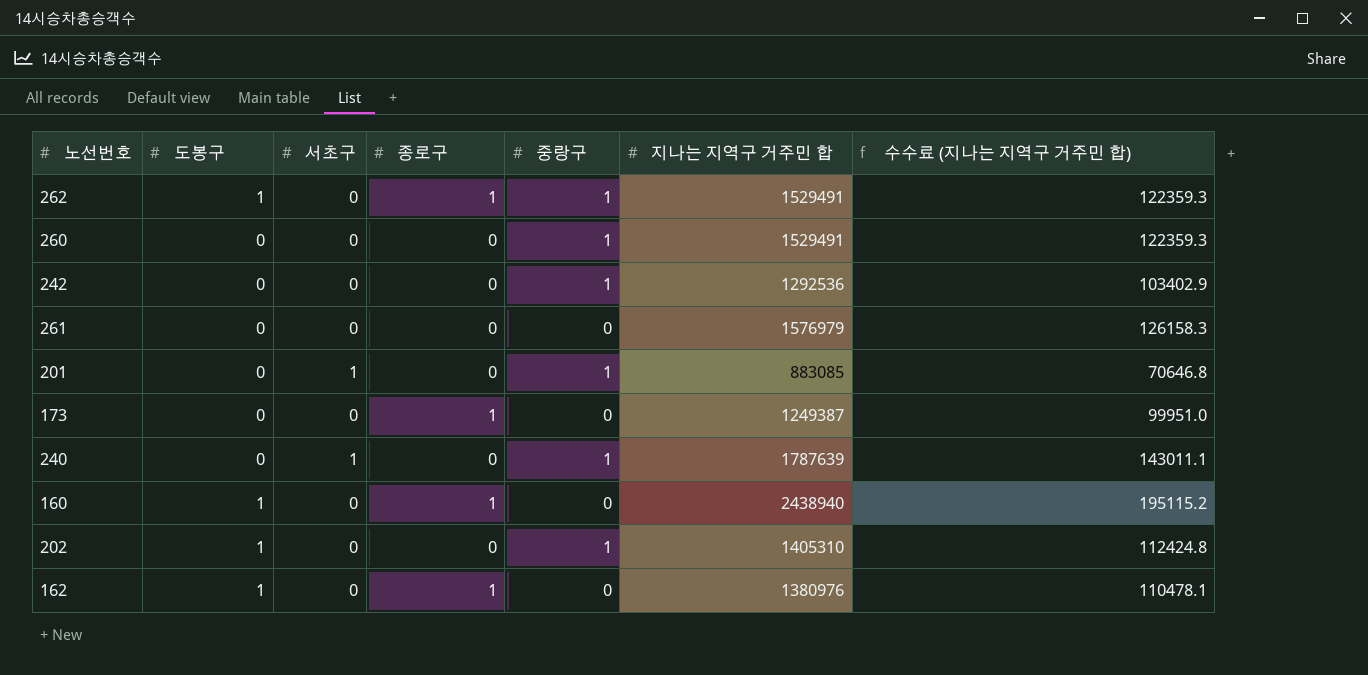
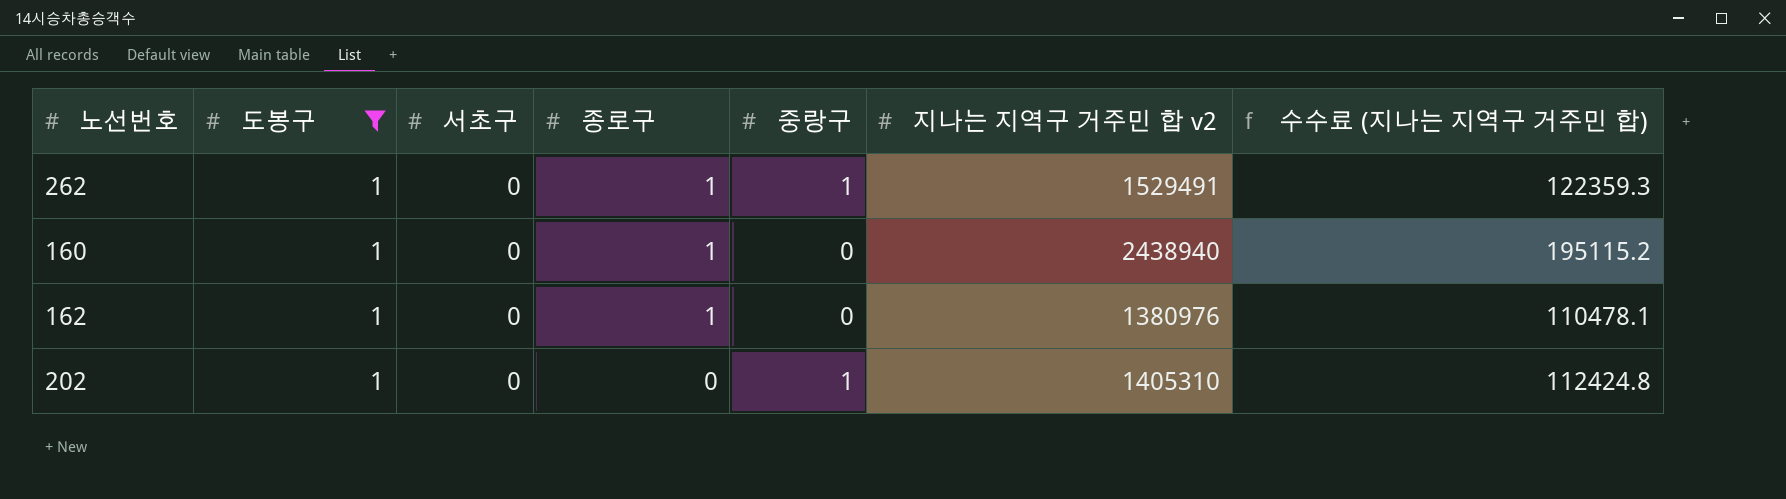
filter: none -> 도봉구 = 1
row order: none -> 종로구 descending
column name: 지나는 지역구 거주민 합 -> 지나는 지역구 거주민 합 v2

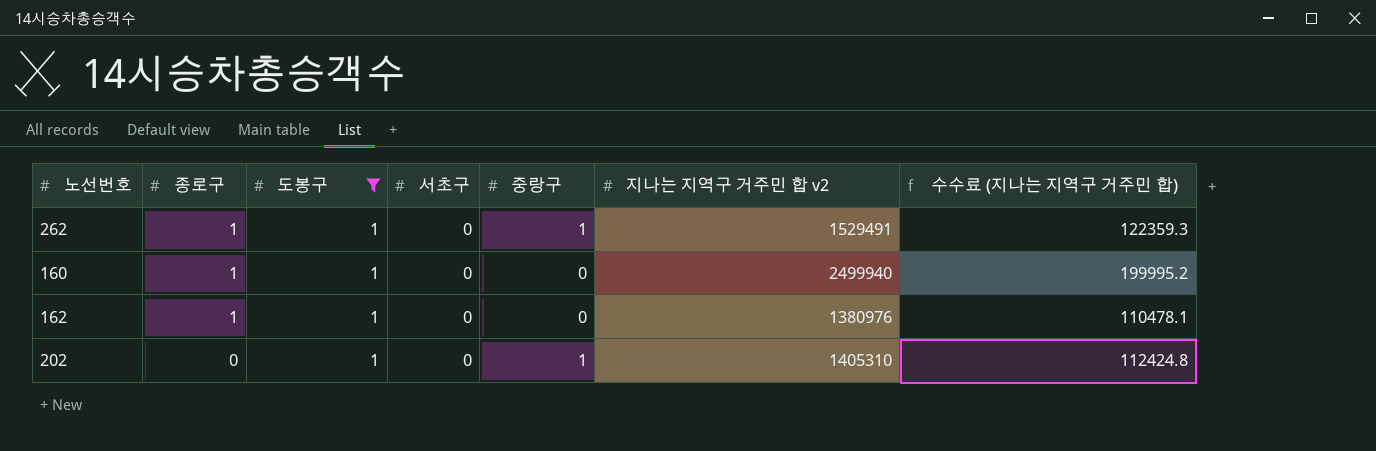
column 종로구 | position: 4 -> 2
160 | 지나는 지역구 거주민 합 v2: 2438940 -> 2499940
160 | 수수료 (지나는 지역구 거주민 합): 195115.2 -> 199995.2

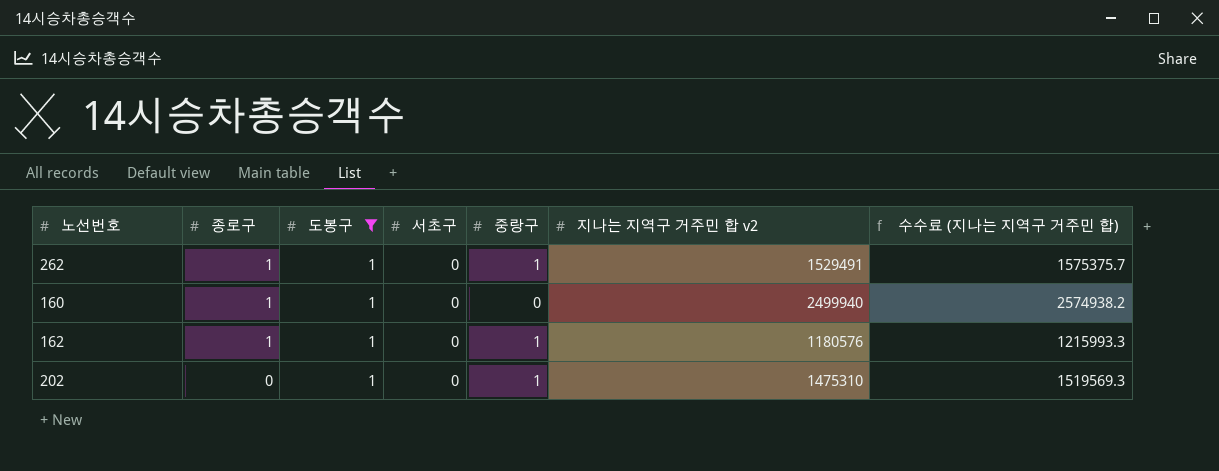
column 수수료 (지나는 지역구 거주민 합) | formula: [지나는 지역구 거주민 합 v2] * 0.08 -> [지나는 지역구 거주민 합 v2] * 1.03
162 | 중랑구: 0 -> 1
162 | 지나는 지역구 거주민 합 v2: 1380976 -> 1180576
202 | 지나는 지역구 거주민 합 v2: 1405310 -> 1475310

